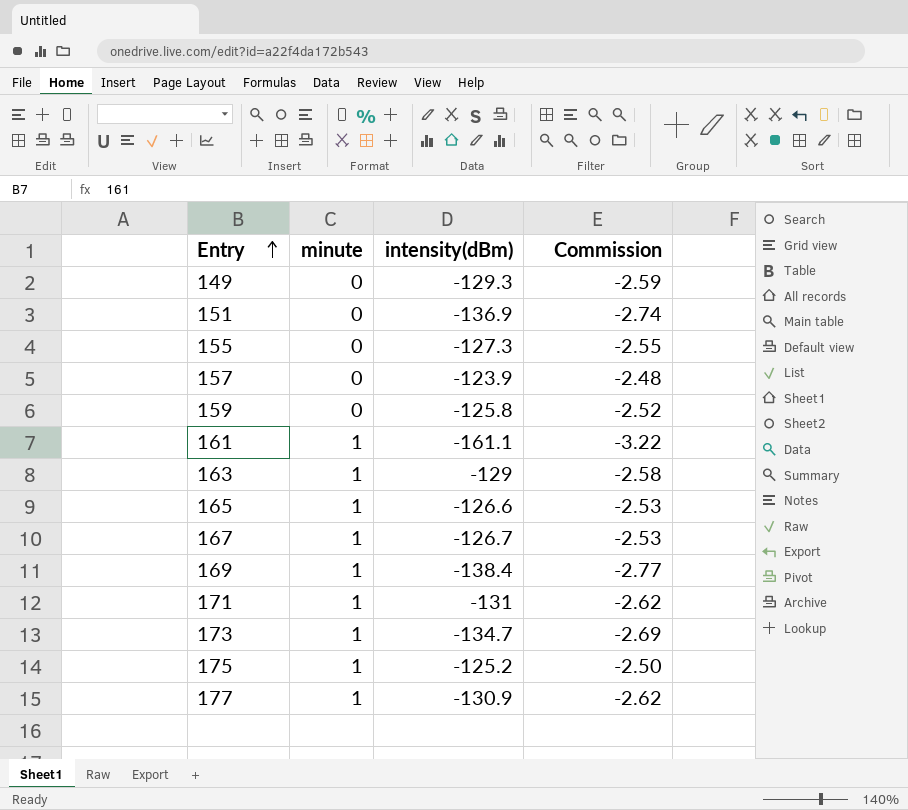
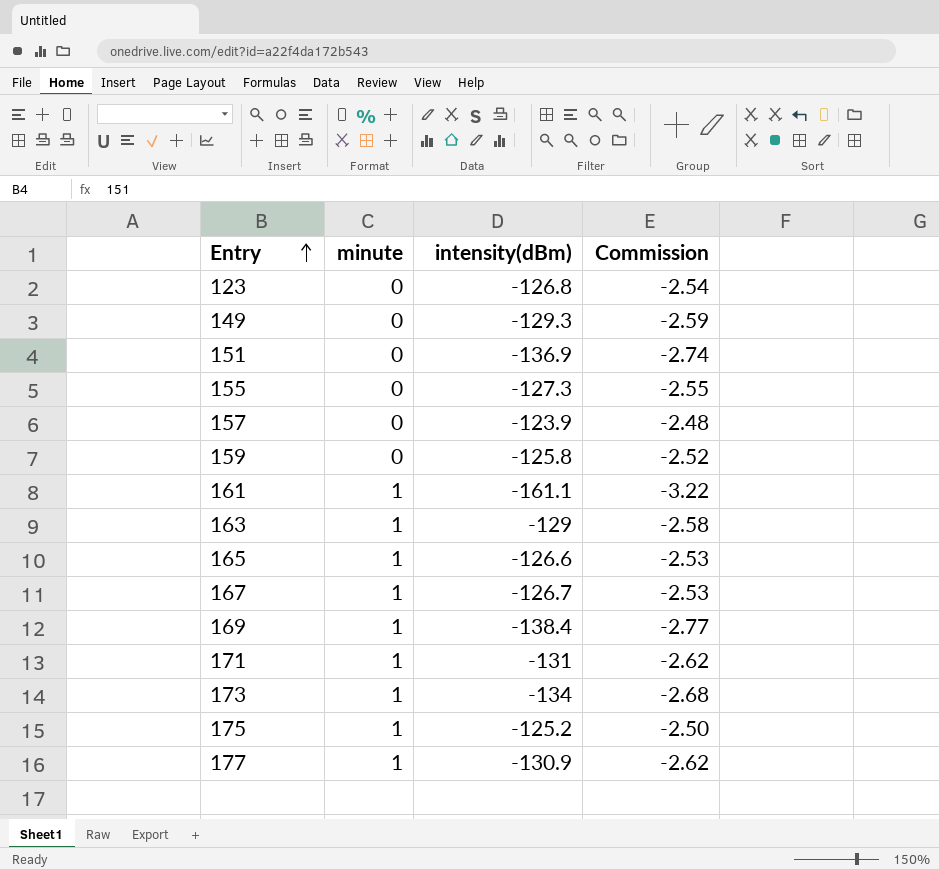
row 123: none -> 0 | -126.8 | -2.54
173 | intensity(dBm): -134.7 -> -134
173 | Commission: -2.69 -> -2.68

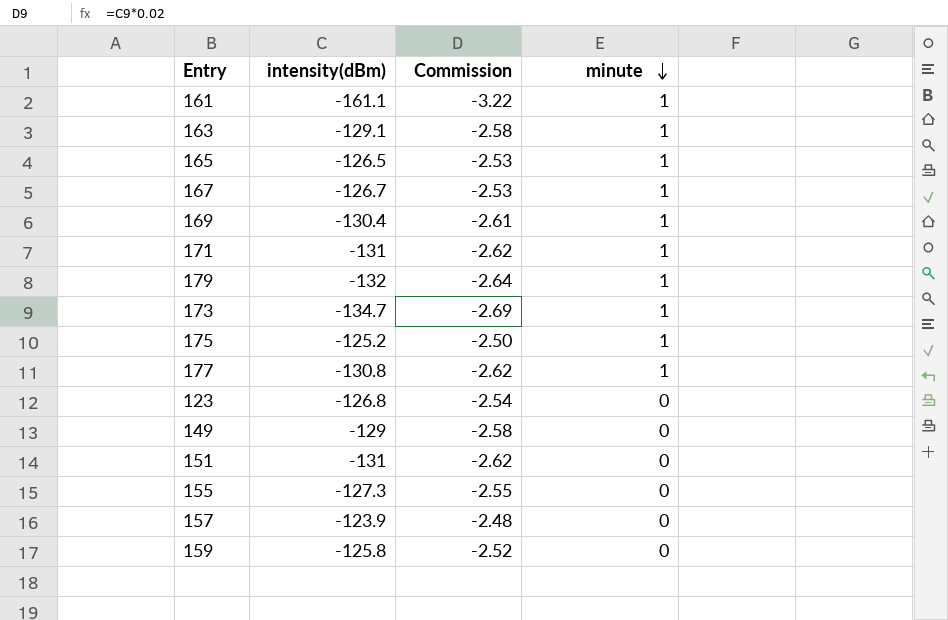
row order: Entry ascending -> minute descending
column minute | position: 2 -> 4
163 | intensity(dBm): -129 -> -129.1
165 | intensity(dBm): -126.6 -> -126.5
169 | intensity(dBm): -138.4 -> -130.4
169 | Commission: -2.77 -> -2.61
row 179: none -> -132 | -2.64 | 1
173 | intensity(dBm): -134 -> -134.7
173 | Commission: -2.68 -> -2.69
177 | intensity(dBm): -130.9 -> -130.8
149 | intensity(dBm): -129.3 -> -129
149 | Commission: -2.59 -> -2.58
151 | intensity(dBm): -136.9 -> -131
151 | Commission: -2.74 -> -2.62

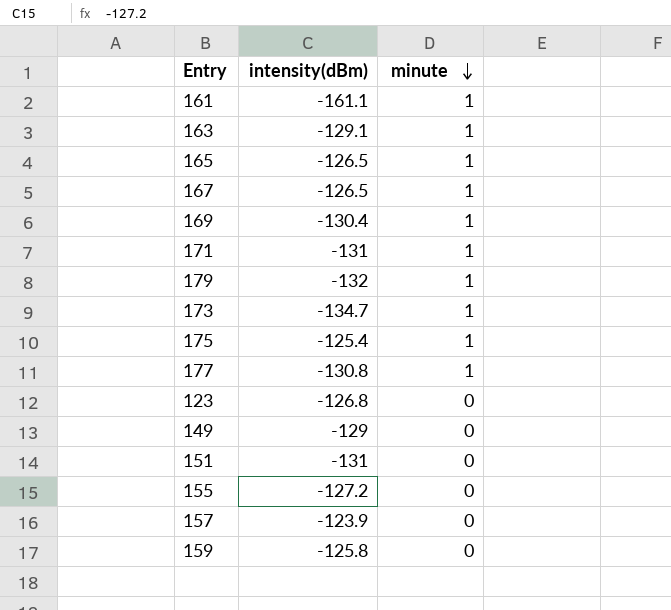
column Commission | formula: [intensity(dBm)] * 0.02 -> none
167 | intensity(dBm): -126.7 -> -126.5
175 | intensity(dBm): -125.2 -> -125.4
155 | intensity(dBm): -127.3 -> -127.2

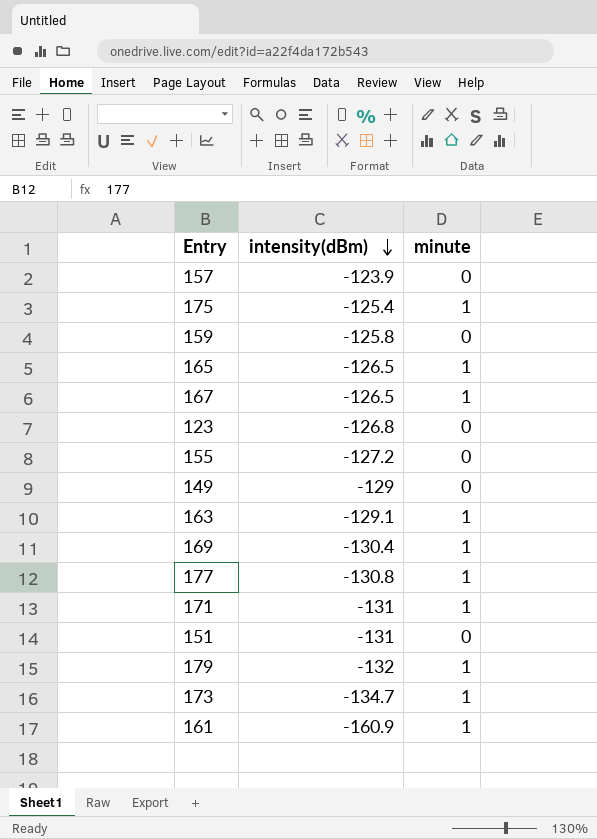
row order: minute descending -> intensity(dBm) descending
161 | intensity(dBm): -161.1 -> -160.9

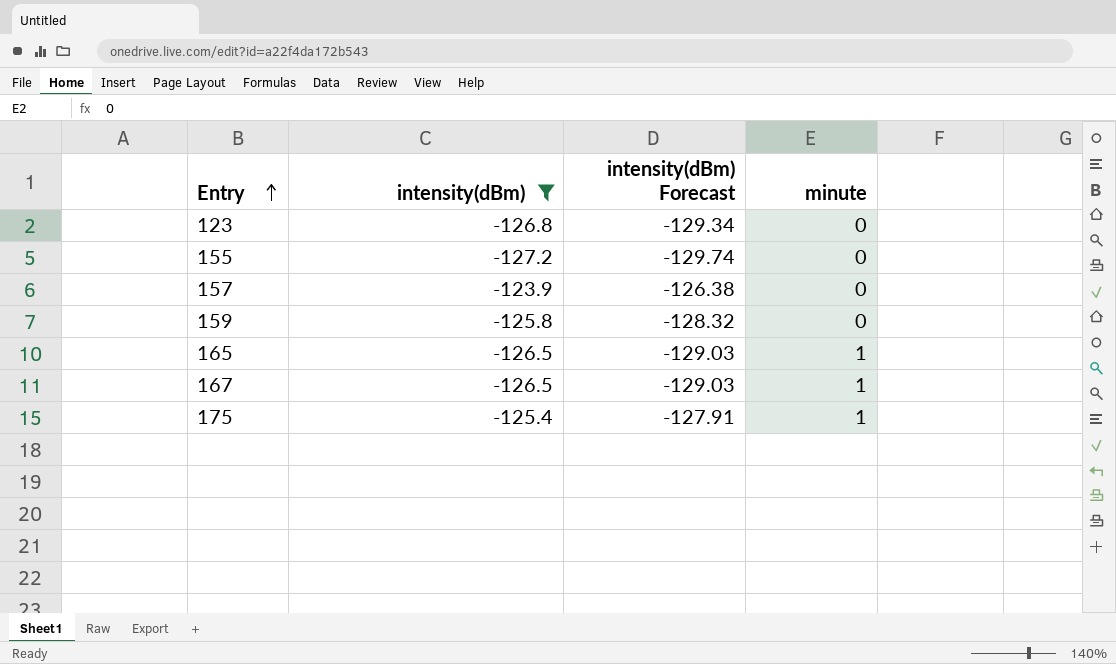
filter: none -> intensity(dBm) >= -127.2
row order: intensity(dBm) descending -> Entry ascending
column intensity(dBm) Forecast | formula: none -> [intensity(dBm)] * 1.02

